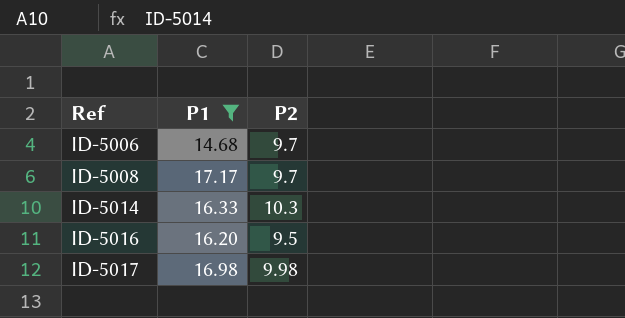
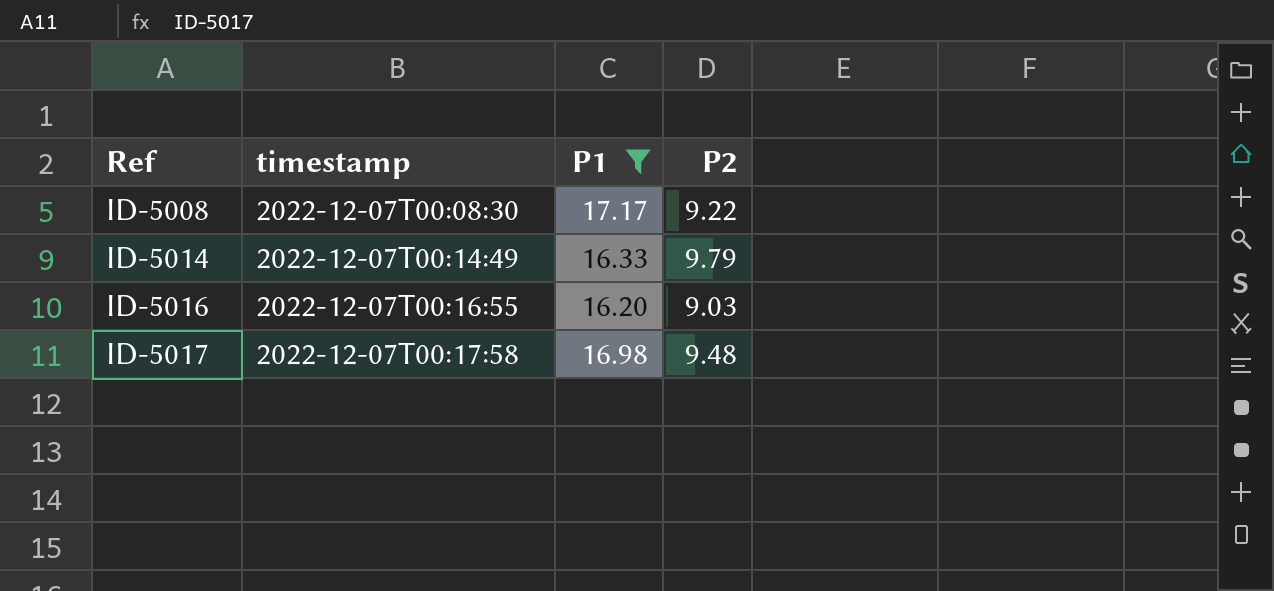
column timestamp | position: none -> 2
row ID-5006: 14.68 | 9.7 -> none
ID-5008 | P2: 9.7 -> 9.22
ID-5014 | P2: 10.3 -> 9.79
ID-5016 | P2: 9.5 -> 9.03
ID-5017 | P2: 9.98 -> 9.48

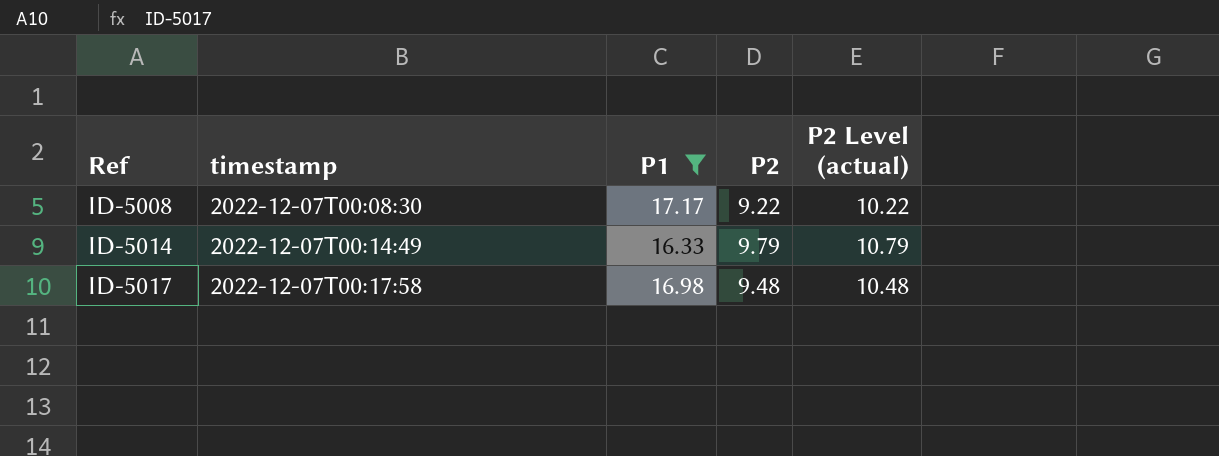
column P2 Level (actual) | formula: none -> [P2] + 1
row ID-5016: 2022-12-07T00:16:55 | 16.20 | 9.03 -> none

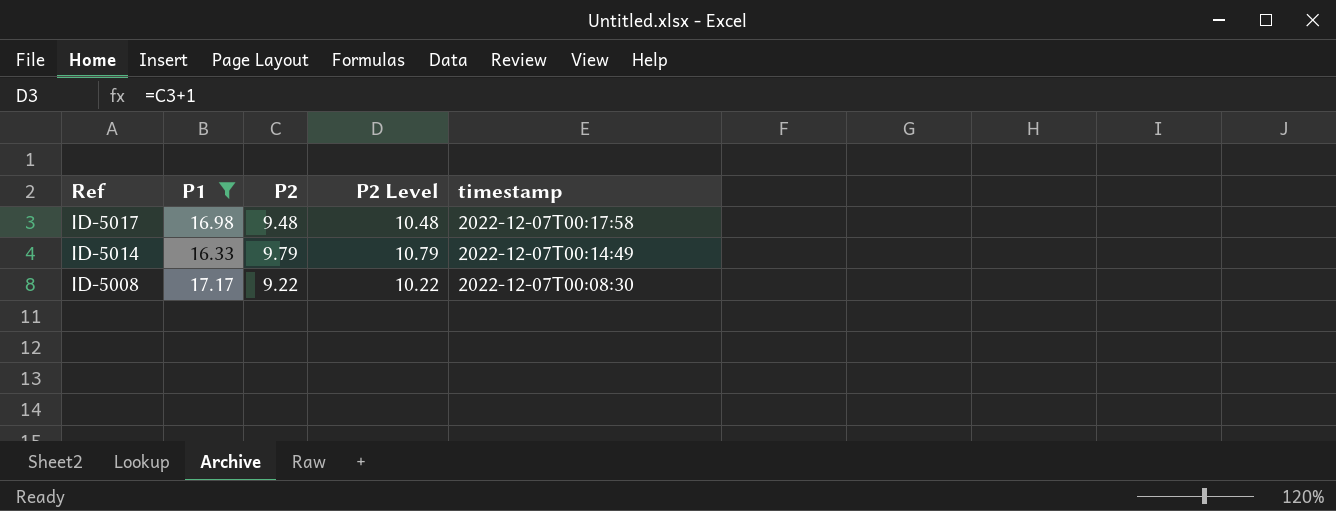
row order: Ref ascending -> Ref descending
column name: P2 Level (actual) -> P2 Level
column timestamp | position: 2 -> 5

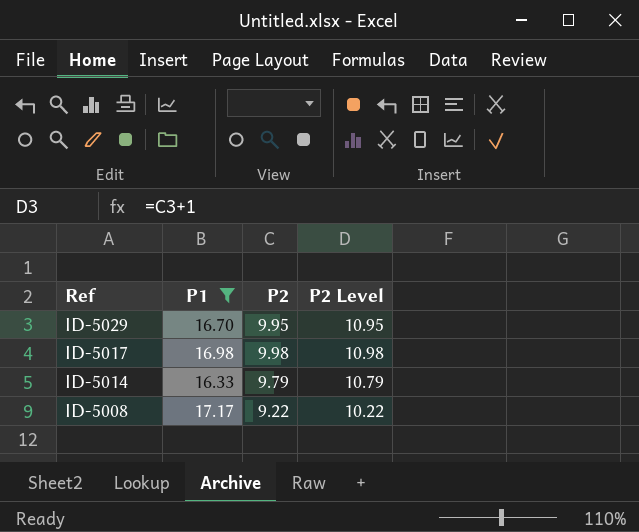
column timestamp | position: 5 -> none
row ID-5029: none -> 16.70 | 9.95 | 10.95
ID-5017 | P2: 9.48 -> 9.98
ID-5017 | P2 Level: 10.48 -> 10.98

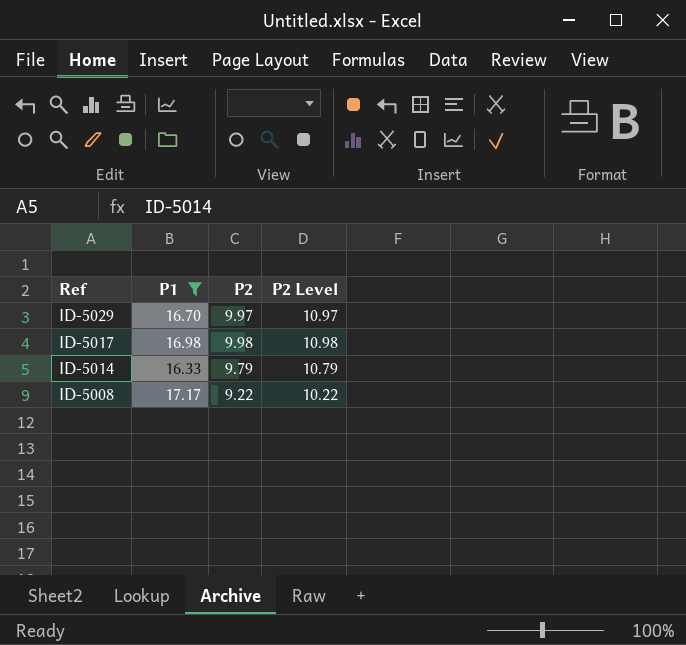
ID-5029 | P2: 9.95 -> 9.97
ID-5029 | P2 Level: 10.95 -> 10.97

